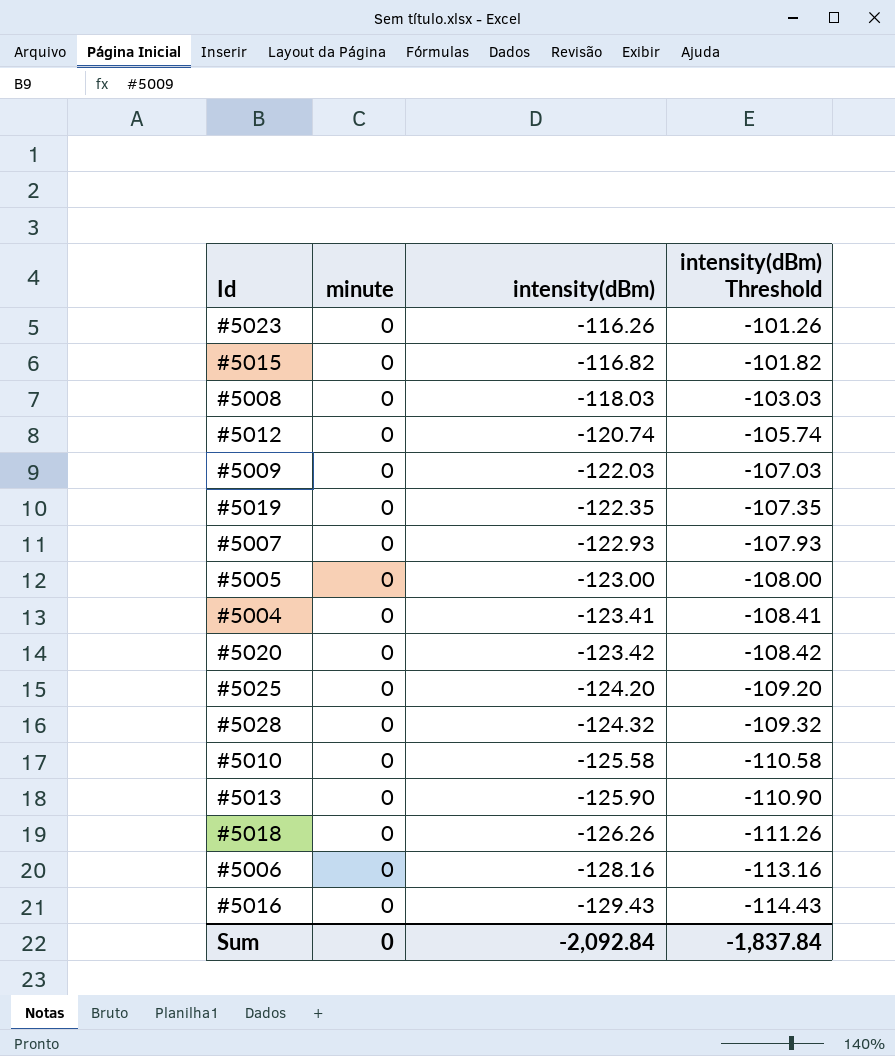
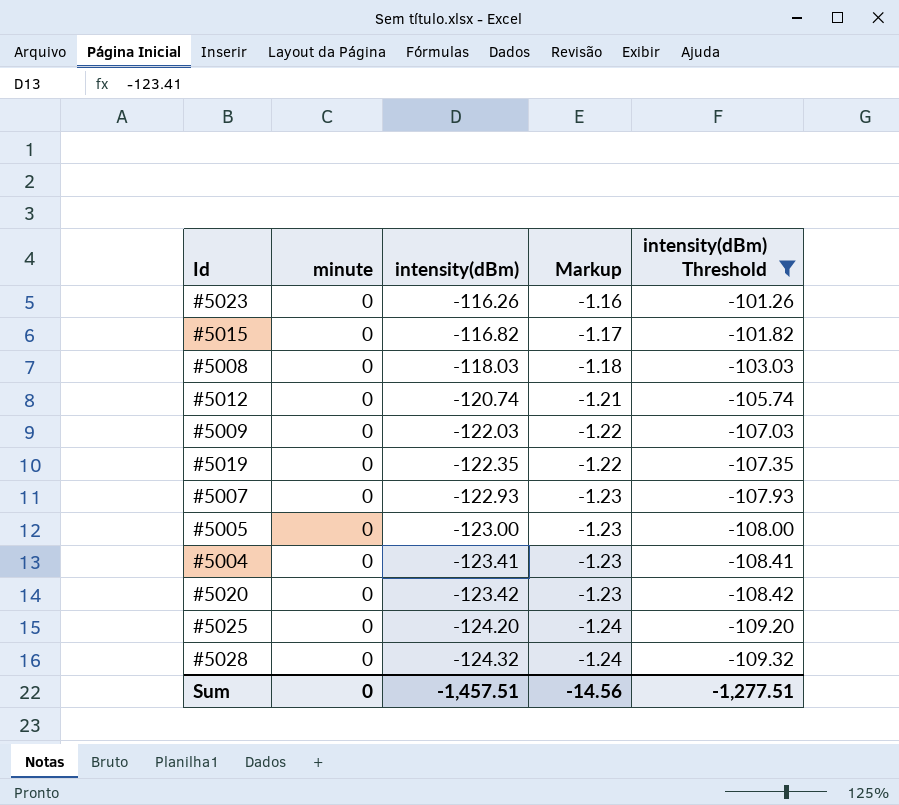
filter: none -> intensity(dBm) Threshold >= -109.32
column Markup | formula: none -> [intensity(dBm)] * 0.01
Sum | intensity(dBm): -2,092.84 -> -1,457.51
Sum | intensity(dBm) Threshold: -1,837.84 -> -1,277.51

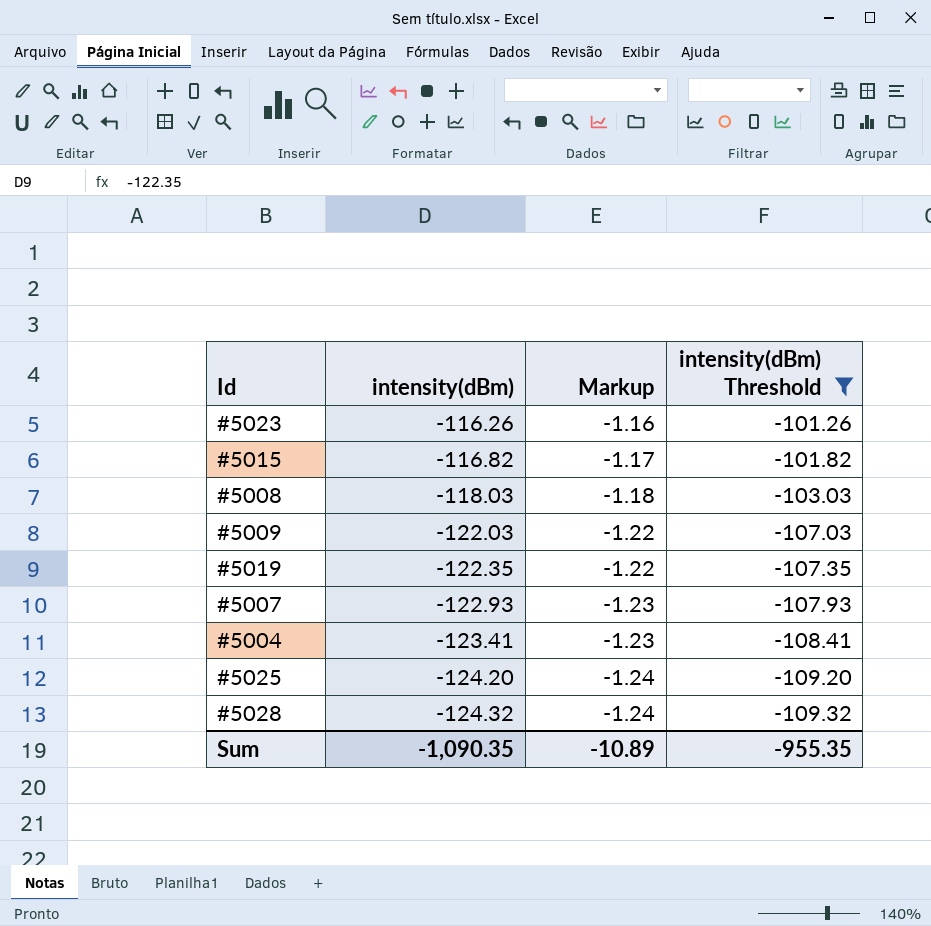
column minute | position: 2 -> none
row #5012: 0 | -120.74 | -1.21 | -105.74 -> none
row #5005: 0 | -123.00 | -1.23 | -108.00 -> none
row #5020: 0 | -123.42 | -1.23 | -108.42 -> none
Sum | intensity(dBm): -1,457.51 -> -1,090.35
Sum | Markup: -14.56 -> -10.89
Sum | intensity(dBm) Threshold: -1,277.51 -> -955.35

